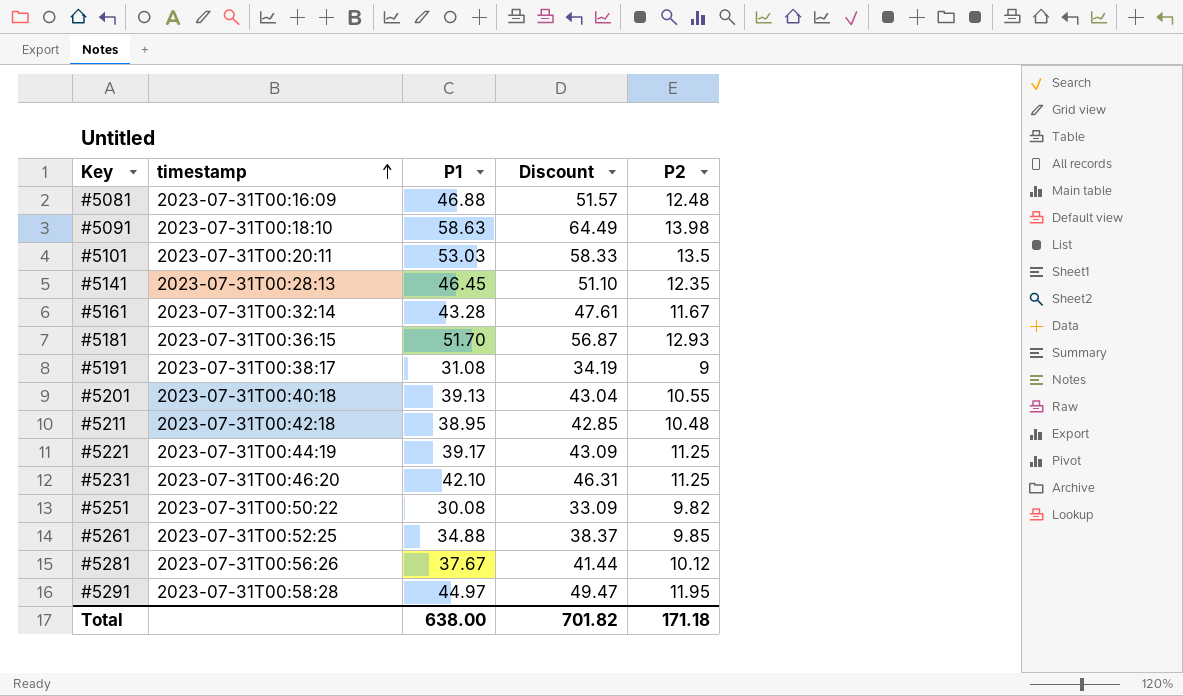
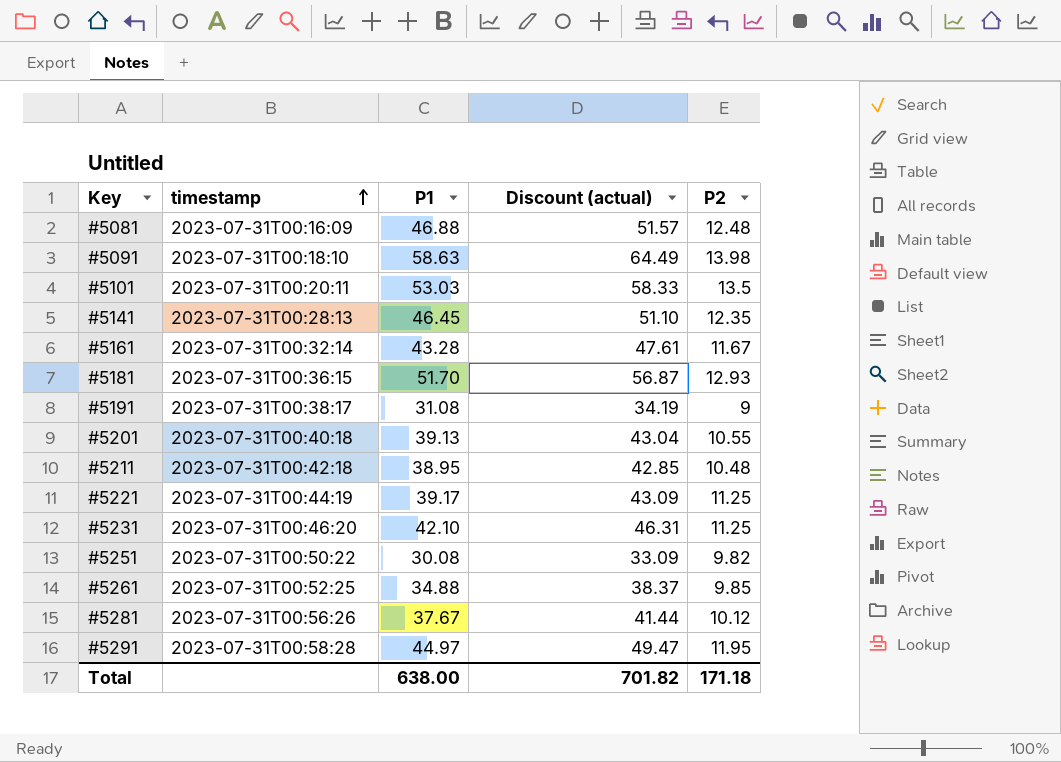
column name: Discount -> Discount (actual)

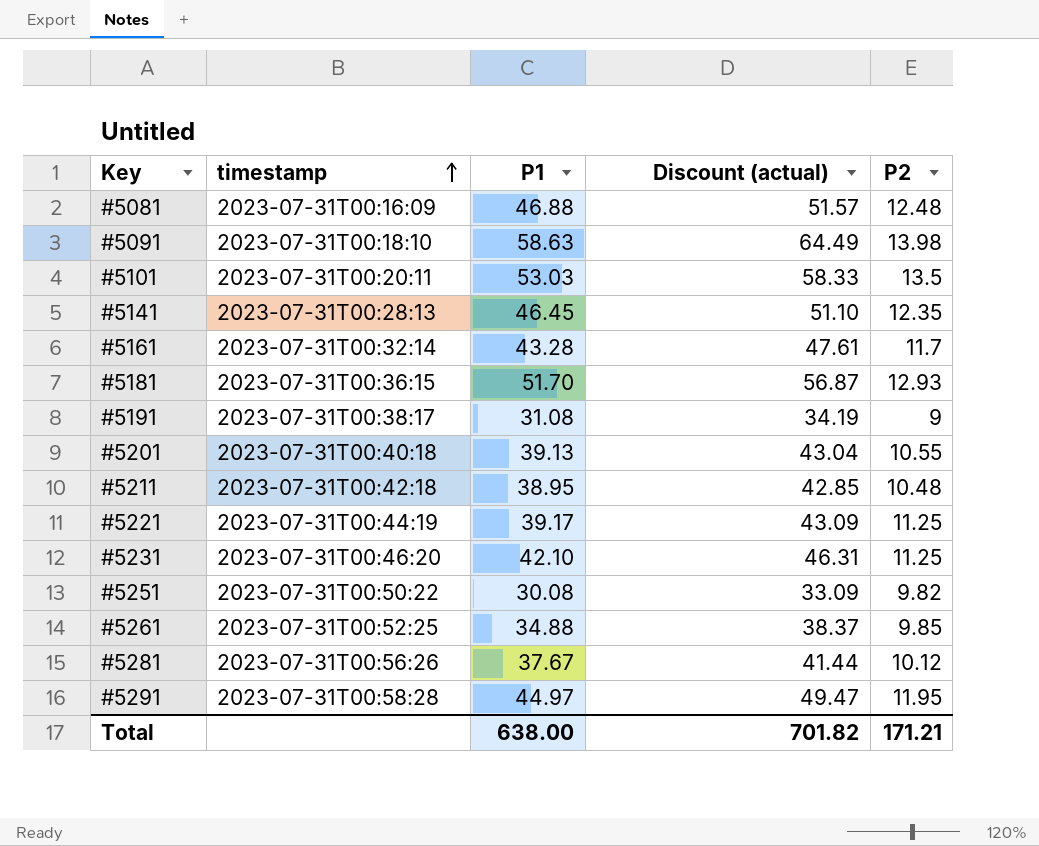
#5161 | P2: 11.67 -> 11.7
Total | P2: 171.18 -> 171.21

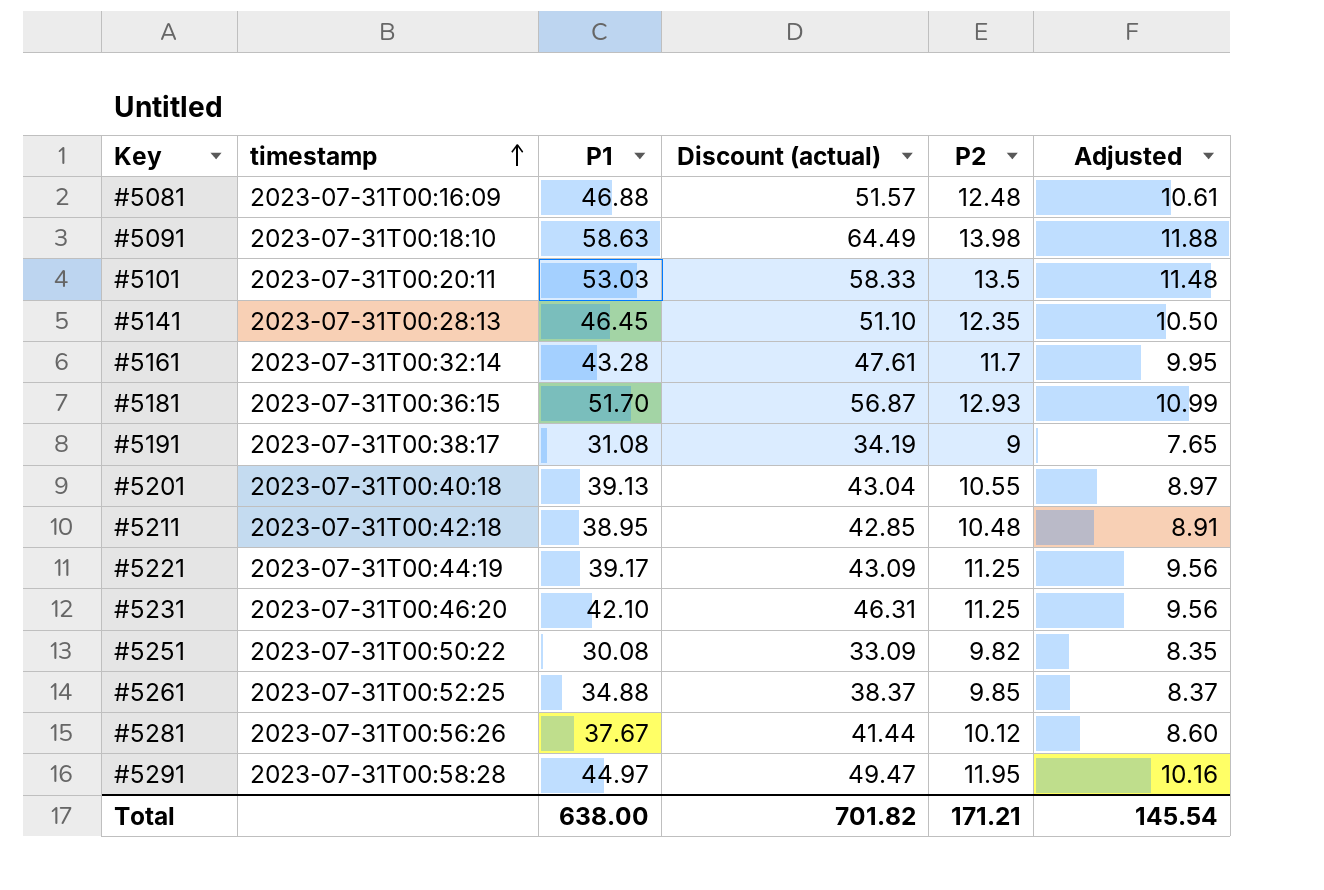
column Adjusted | formula: none -> [P2] * 0.85

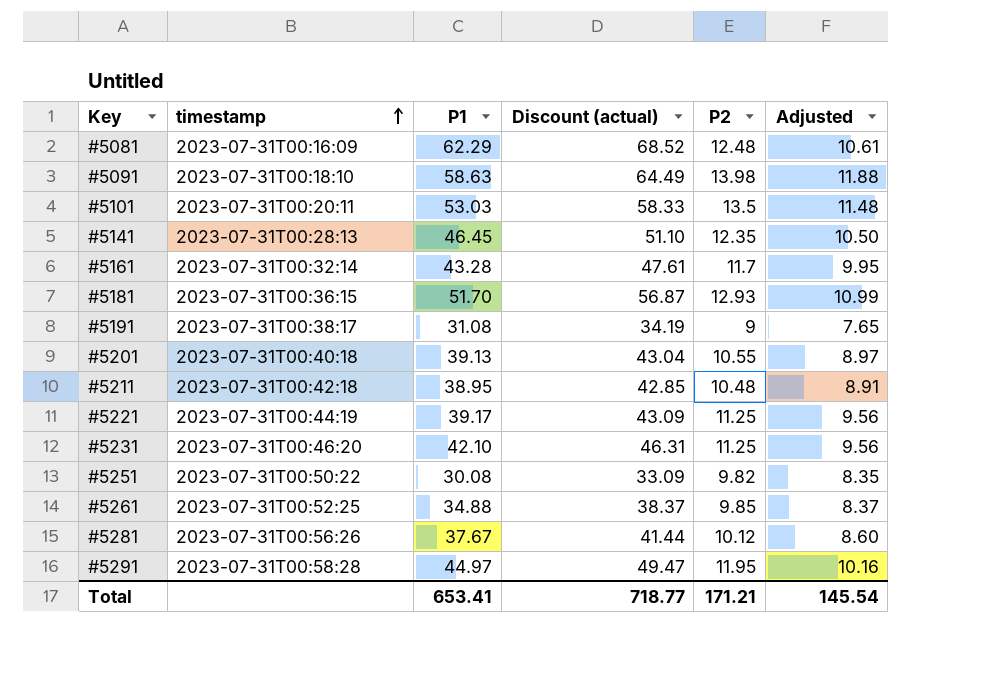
#5081 | P1: 46.88 -> 62.29
#5081 | Discount (actual): 51.57 -> 68.52
Total | P1: 638.00 -> 653.41
Total | Discount (actual): 701.82 -> 718.77

